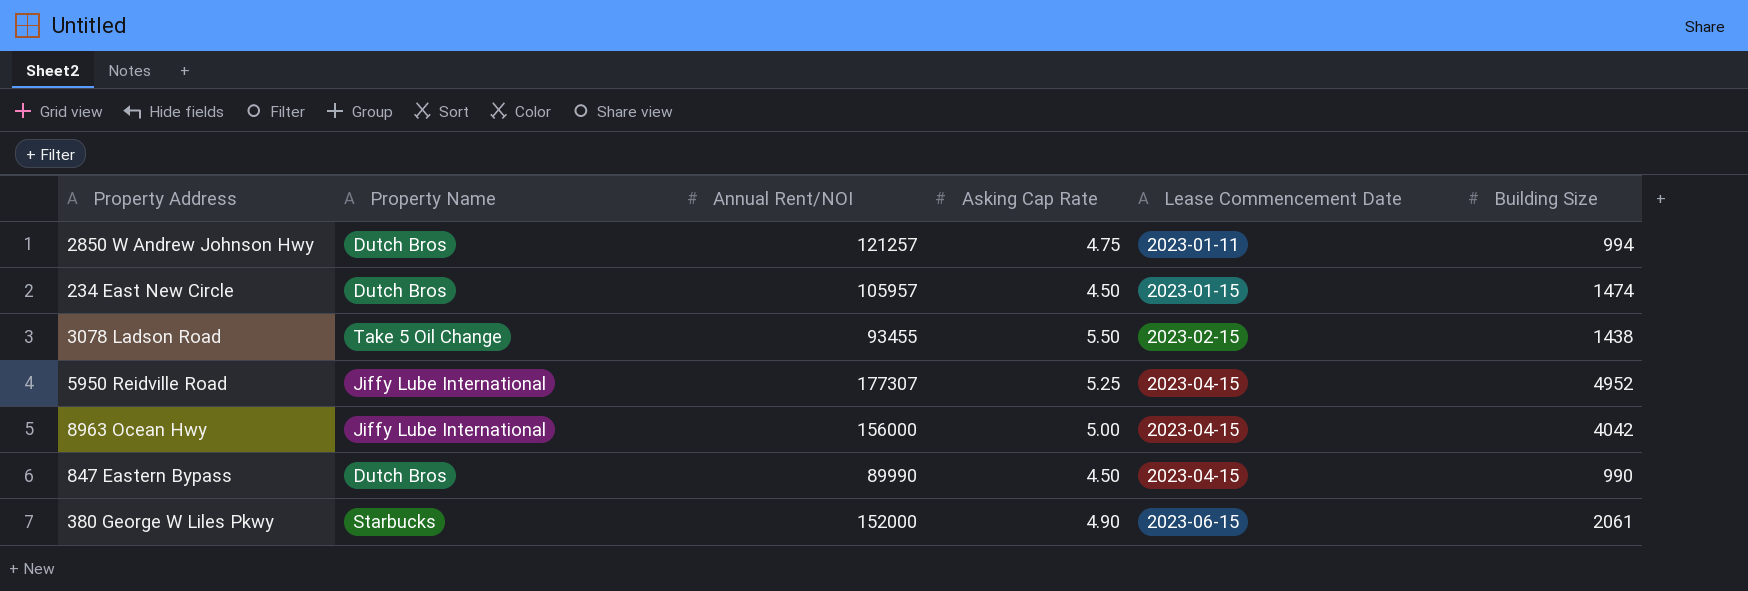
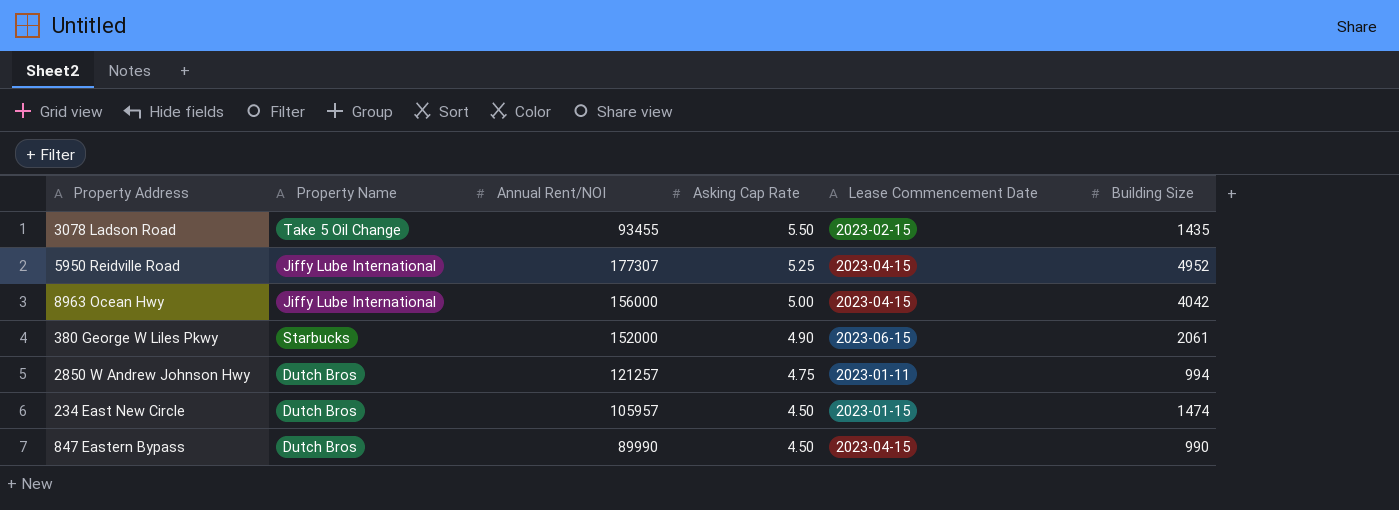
row order: Lease Commencement Date ascending -> Asking Cap Rate descending
3078 Ladson Road | Building Size: 1438 -> 1435

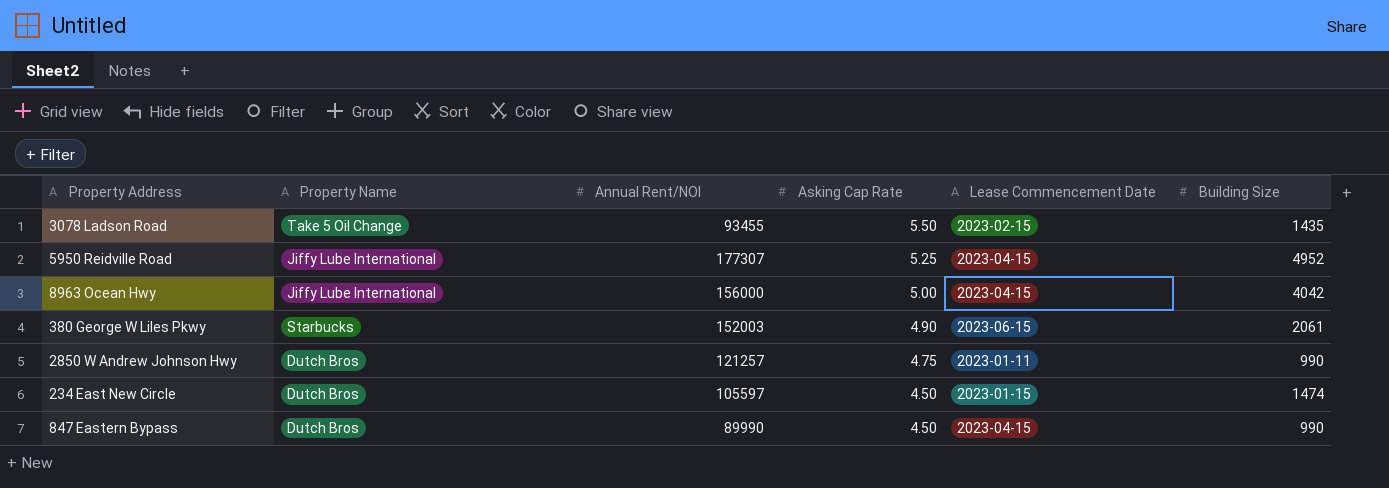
380 George W Liles Pkwy | Annual Rent/NOI: 152000 -> 152003
2850 W Andrew Johnson Hwy | Building Size: 994 -> 990
234 East New Circle | Annual Rent/NOI: 105957 -> 105597

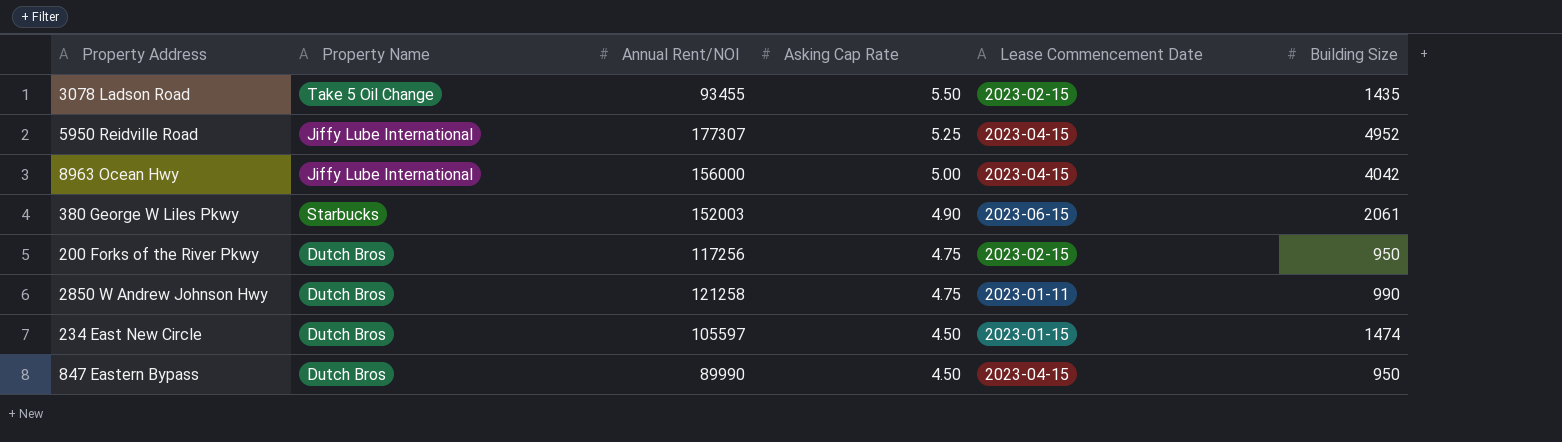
row 200 Forks of the River Pkwy: none -> Dutch Bros | 117256 | 4.75 | 2023-02-15 | 950
2850 W Andrew Johnson Hwy | Annual Rent/NOI: 121257 -> 121258
847 Eastern Bypass | Building Size: 990 -> 950

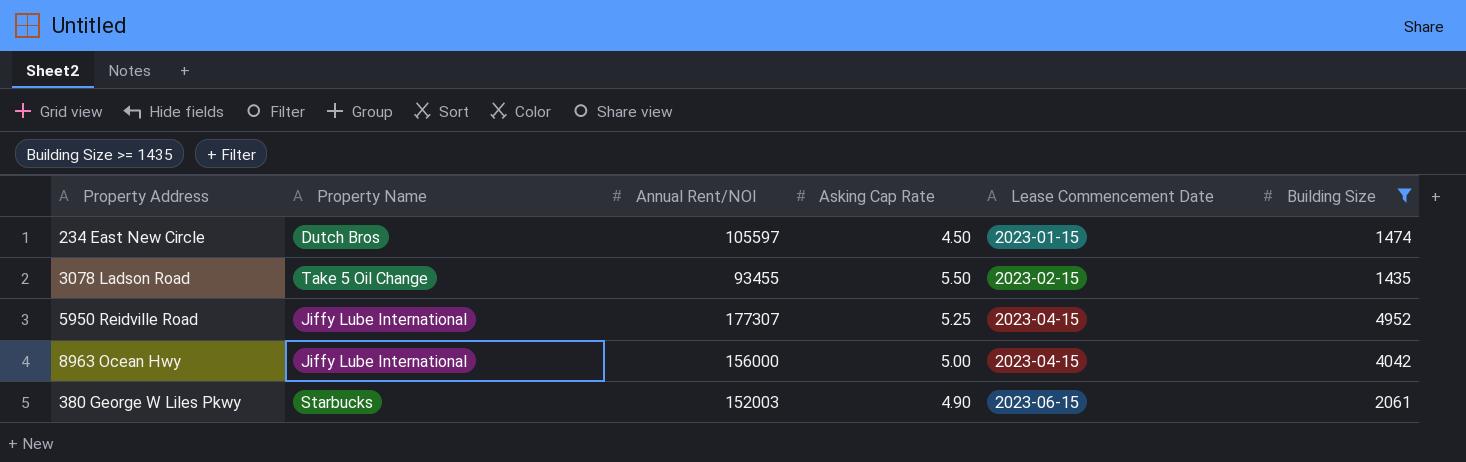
filter: none -> Building Size >= 1435
row order: Asking Cap Rate descending -> Lease Commencement Date ascending

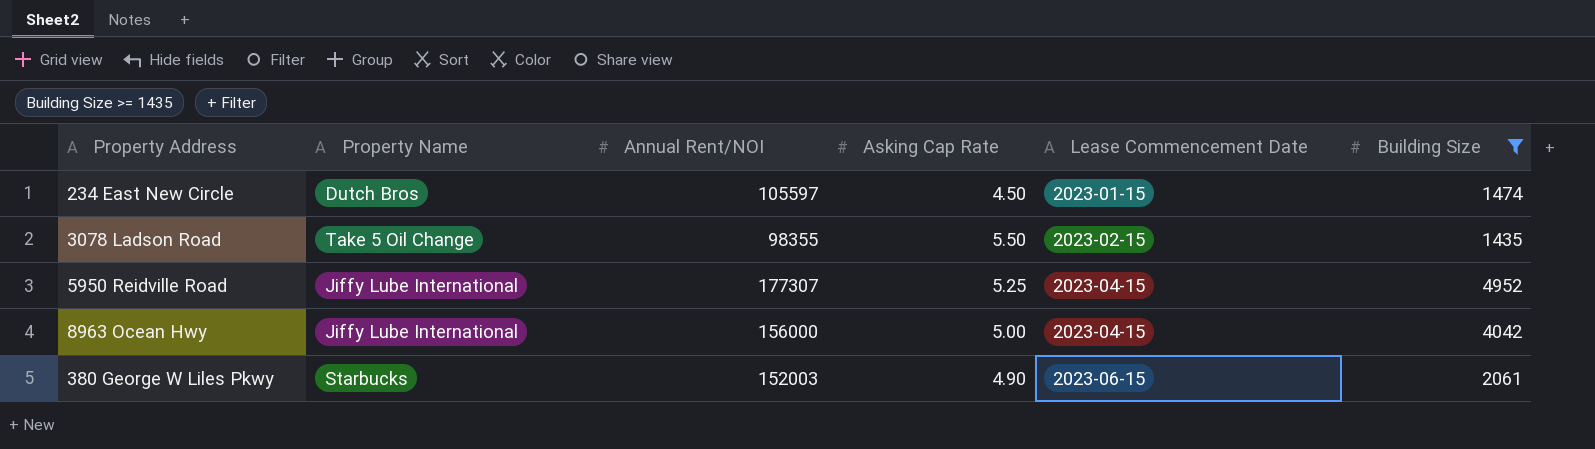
3078 Ladson Road | Annual Rent/NOI: 93455 -> 98355

